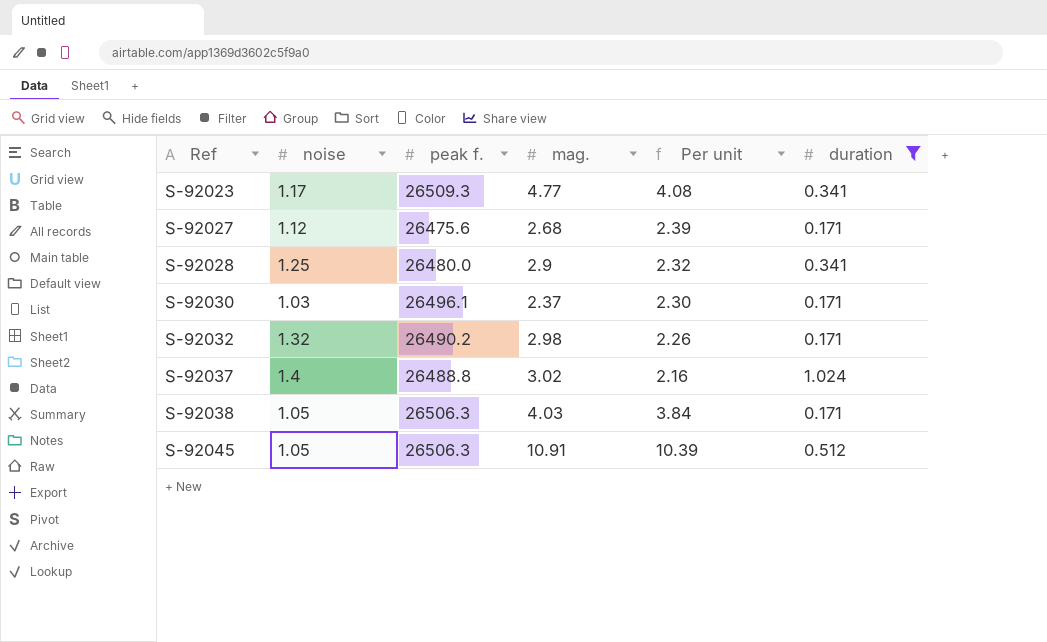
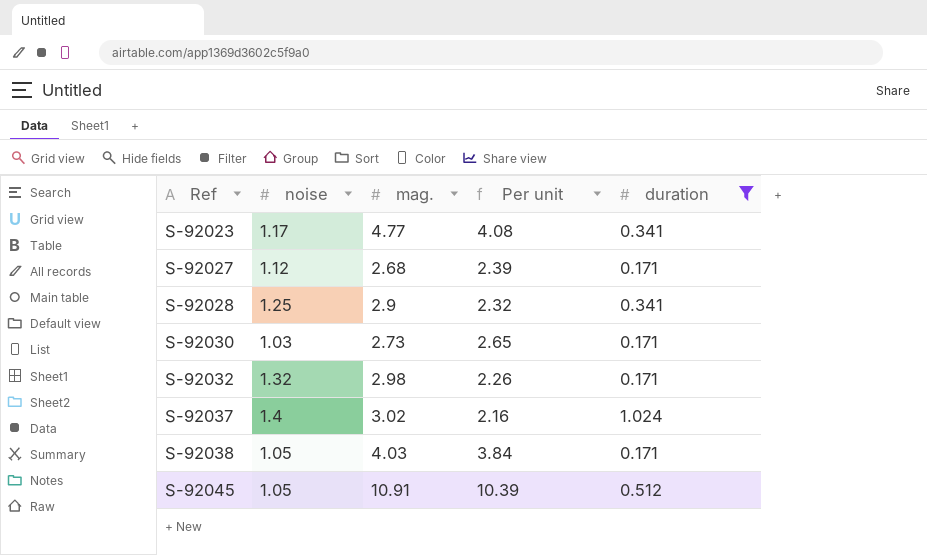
column peak f. | position: 3 -> none
S-92030 | mag.: 2.37 -> 2.73
S-92030 | Per unit: 2.30 -> 2.65

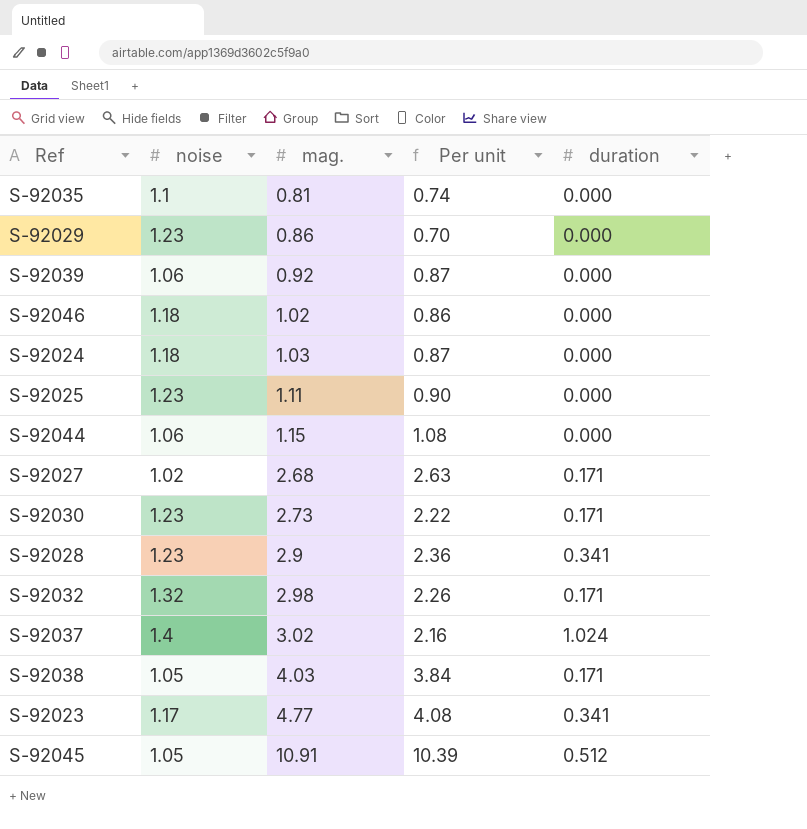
filter: duration != 0.000 -> none
row order: Ref ascending -> mag. ascending
S-92027 | noise: 1.12 -> 1.02
S-92027 | Per unit: 2.39 -> 2.63
S-92030 | noise: 1.03 -> 1.23
S-92030 | Per unit: 2.65 -> 2.22
S-92028 | noise: 1.25 -> 1.23
S-92028 | Per unit: 2.32 -> 2.36

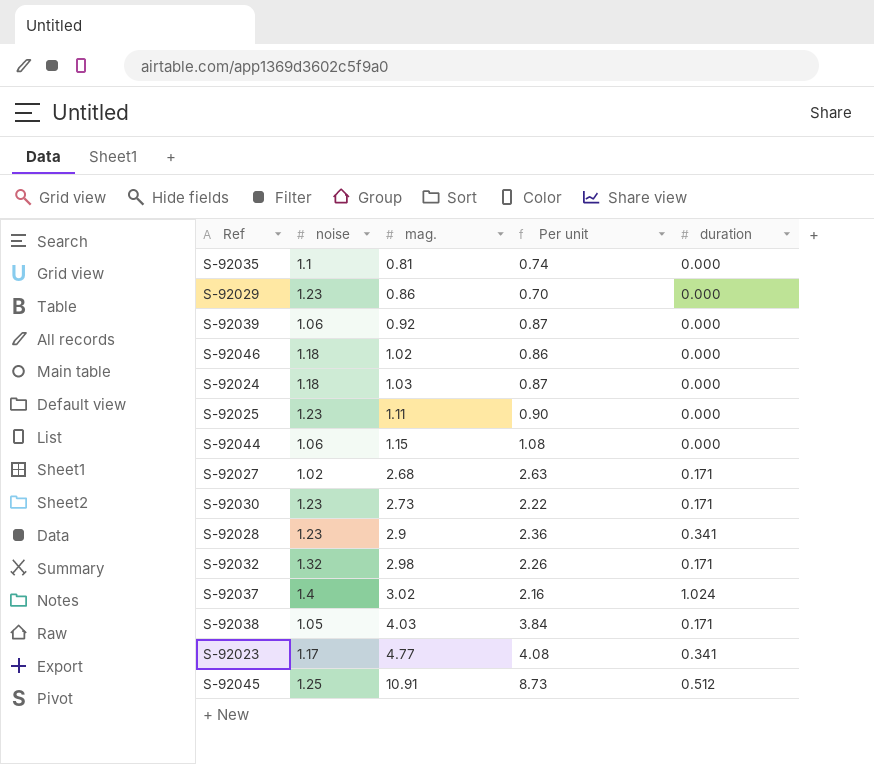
S-92045 | noise: 1.05 -> 1.25
S-92045 | Per unit: 10.39 -> 8.73

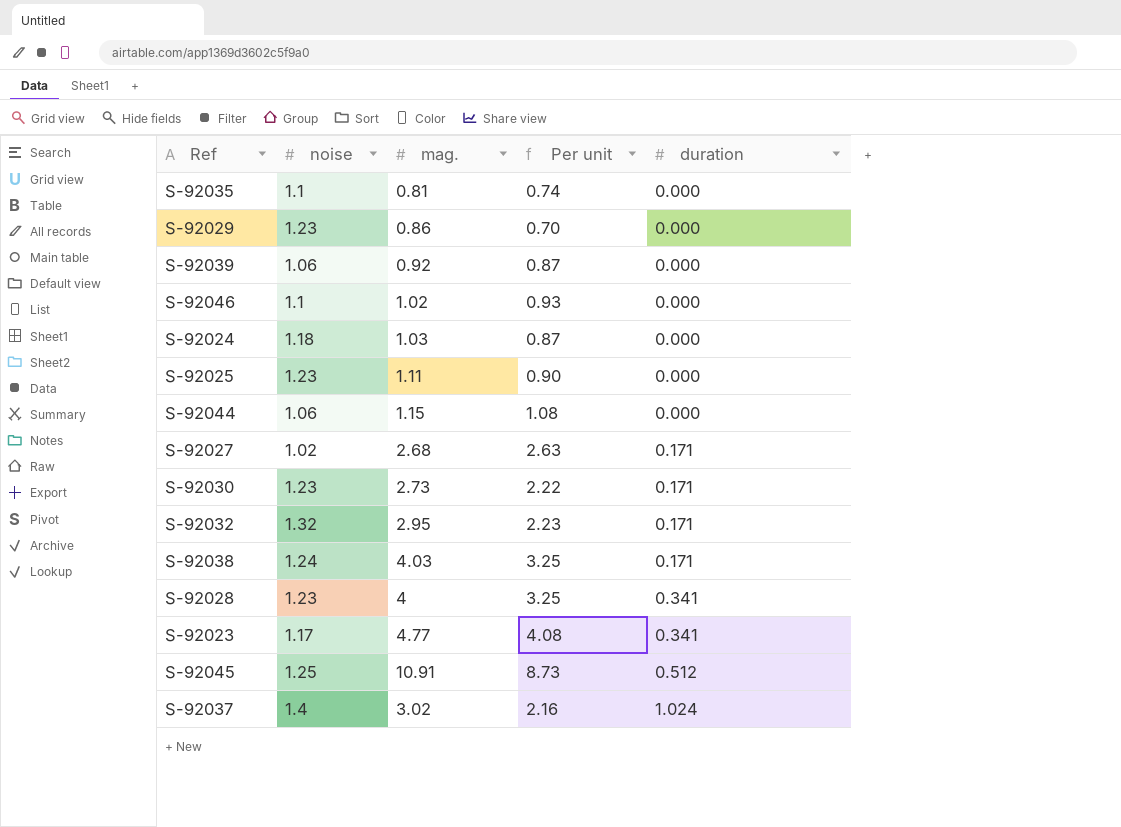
row order: mag. ascending -> duration ascending
S-92046 | noise: 1.18 -> 1.1
S-92046 | Per unit: 0.86 -> 0.93
S-92032 | mag.: 2.98 -> 2.95
S-92032 | Per unit: 2.26 -> 2.23
S-92038 | noise: 1.05 -> 1.24
S-92038 | Per unit: 3.84 -> 3.25
S-92028 | mag.: 2.9 -> 4
S-92028 | Per unit: 2.36 -> 3.25

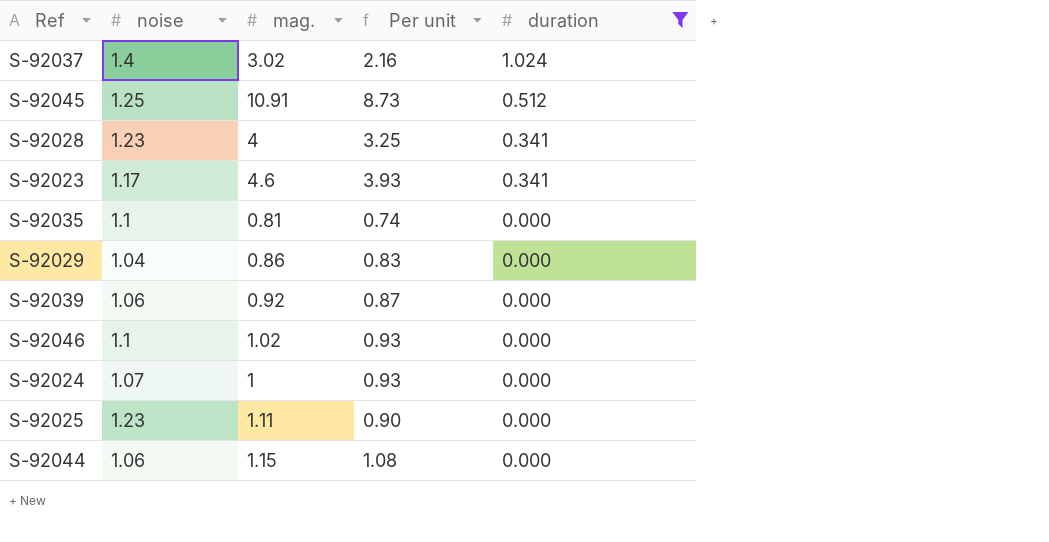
filter: none -> duration != 0.171
row order: duration ascending -> duration descending
S-92023 | mag.: 4.77 -> 4.6
S-92023 | Per unit: 4.08 -> 3.93
S-92029 | noise: 1.23 -> 1.04
S-92029 | Per unit: 0.70 -> 0.83
S-92024 | noise: 1.18 -> 1.07
S-92024 | mag.: 1.03 -> 1
S-92024 | Per unit: 0.87 -> 0.93

